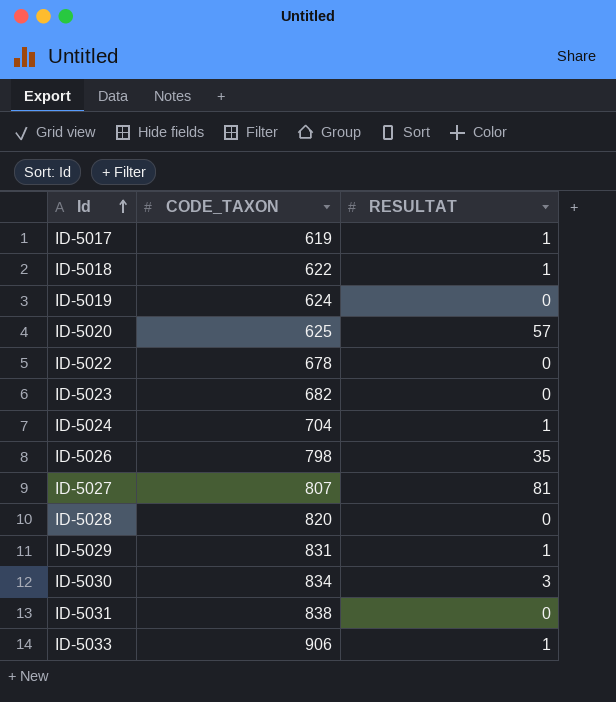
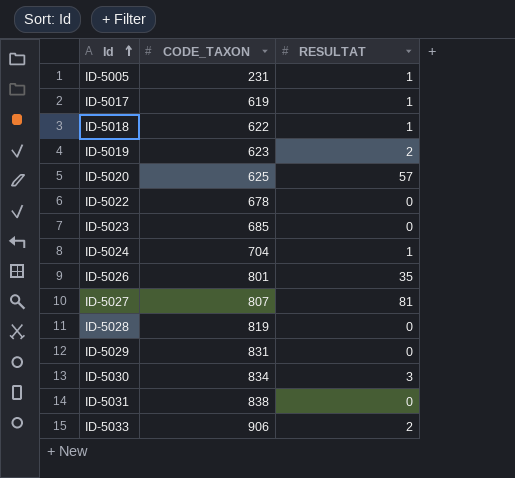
row ID-5005: none -> 231 | 1
ID-5019 | CODE_TAXON: 624 -> 623
ID-5019 | RESULTAT: 0 -> 2
ID-5023 | CODE_TAXON: 682 -> 685
ID-5026 | CODE_TAXON: 798 -> 801
ID-5028 | CODE_TAXON: 820 -> 819
ID-5029 | RESULTAT: 1 -> 0
ID-5033 | RESULTAT: 1 -> 2

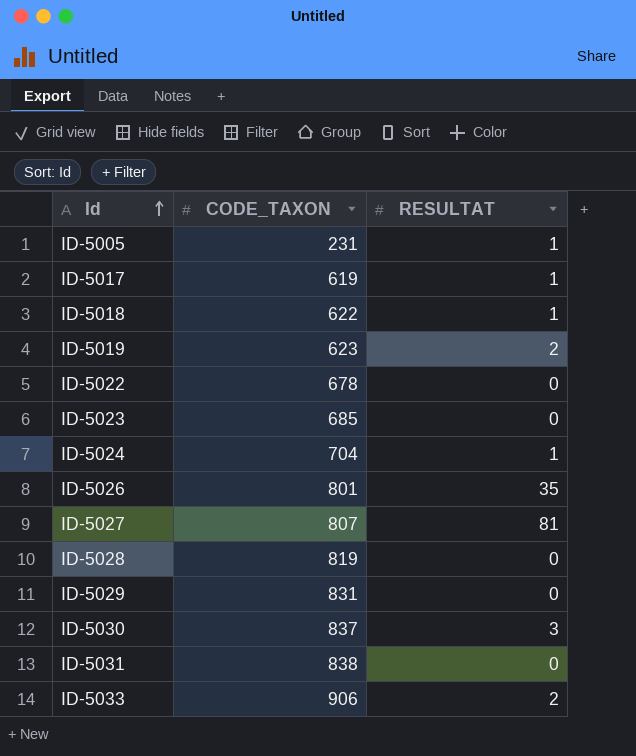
row ID-5020: 625 | 57 -> none
ID-5030 | CODE_TAXON: 834 -> 837

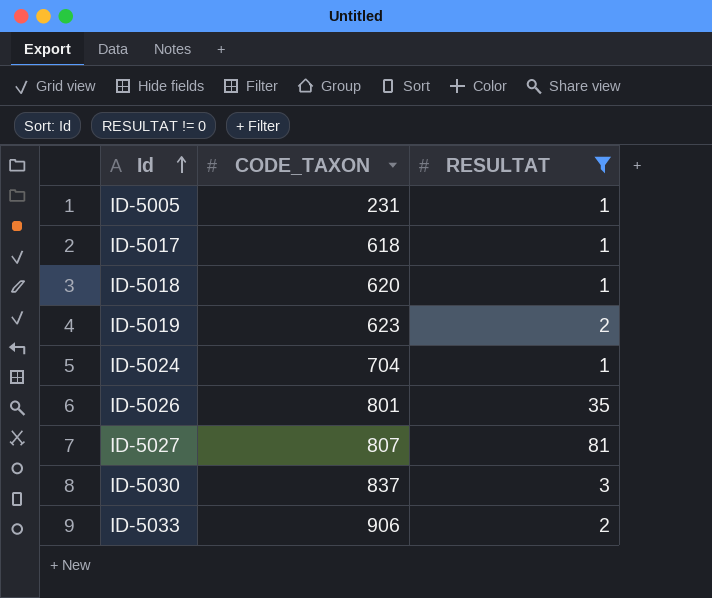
filter: none -> RESULTAT != 0
ID-5017 | CODE_TAXON: 619 -> 618
ID-5018 | CODE_TAXON: 622 -> 620

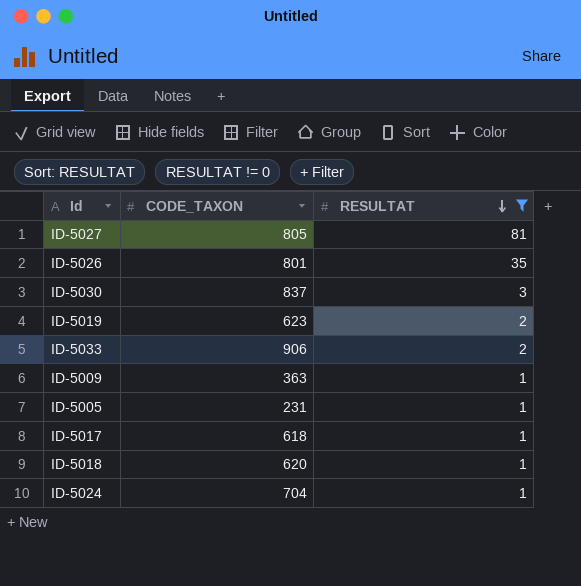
row order: Id ascending -> RESULTAT descending
ID-5027 | CODE_TAXON: 807 -> 805
row ID-5009: none -> 363 | 1

